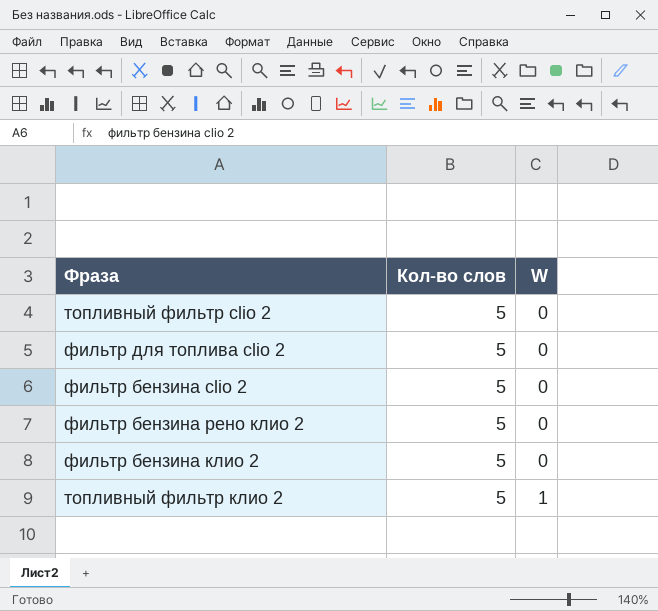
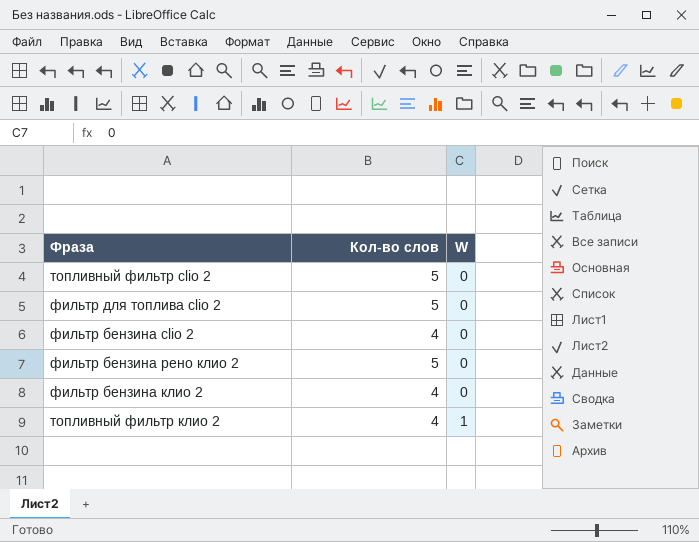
фильтр бензина clio 2 | Кол-во слов: 5 -> 4
фильтр бензина клио 2 | Кол-во слов: 5 -> 4
топливный фильтр клио 2 | Кол-во слов: 5 -> 4

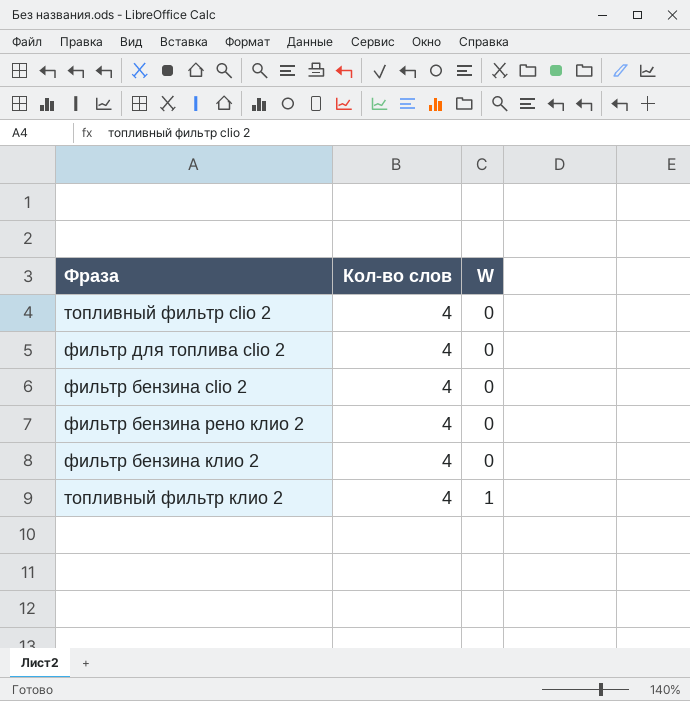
топливный фильтр clio 2 | Кол-во слов: 5 -> 4
фильтр для топлива clio 2 | Кол-во слов: 5 -> 4
фильтр бензина рено клио 2 | Кол-во слов: 5 -> 4

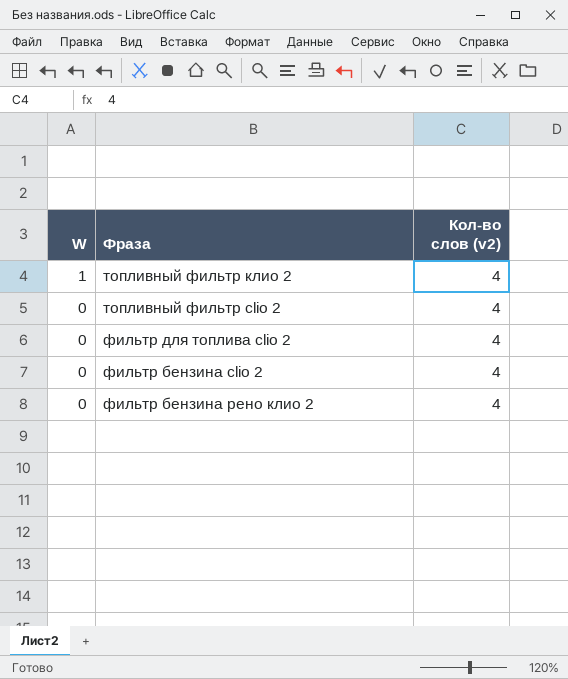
row order: W ascending -> W descending
column W | position: 3 -> 1
column name: Кол-во слов -> Кол-во слов (v2)
row фильтр бензина клио 2: 4 | 0 -> none

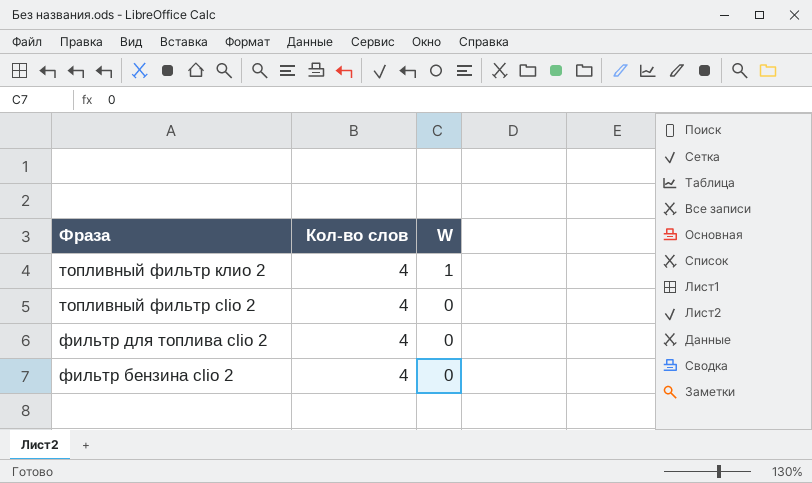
column name: Кол-во слов (v2) -> Кол-во слов
column W | position: 1 -> 3
row фильтр бензина рено клио 2: 0 | 4 -> none

